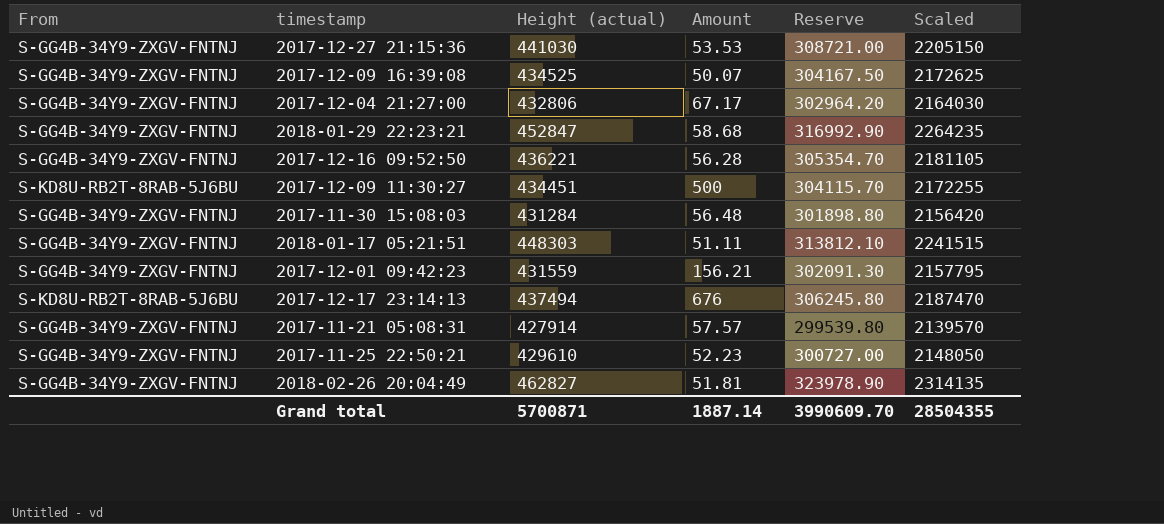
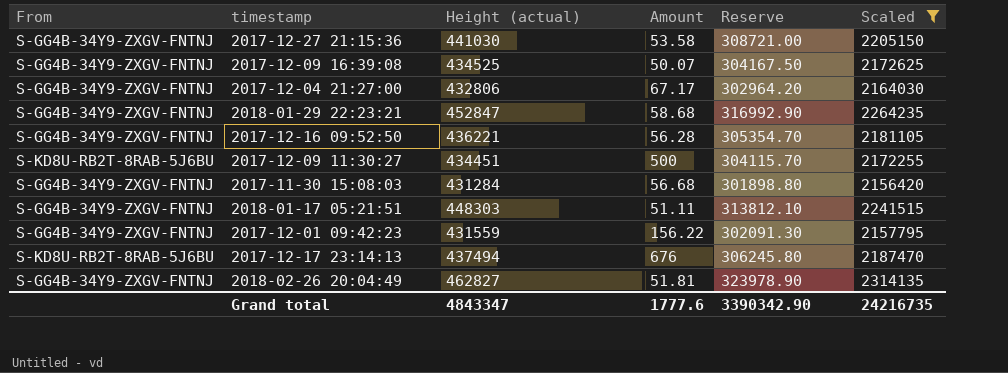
filter: none -> Scaled >= 2156420
2017-12-27 21:15:36 | Amount: 53.53 -> 53.58
2017-11-30 15:08:03 | Amount: 56.48 -> 56.68
2017-12-01 09:42:23 | Amount: 156.21 -> 156.22
Grand total | Height (actual): 5700871 -> 4843347
Grand total | Amount: 1887.14 -> 1777.6
Grand total | Reserve: 3990609.70 -> 3390342.90
Grand total | Scaled: 28504355 -> 24216735

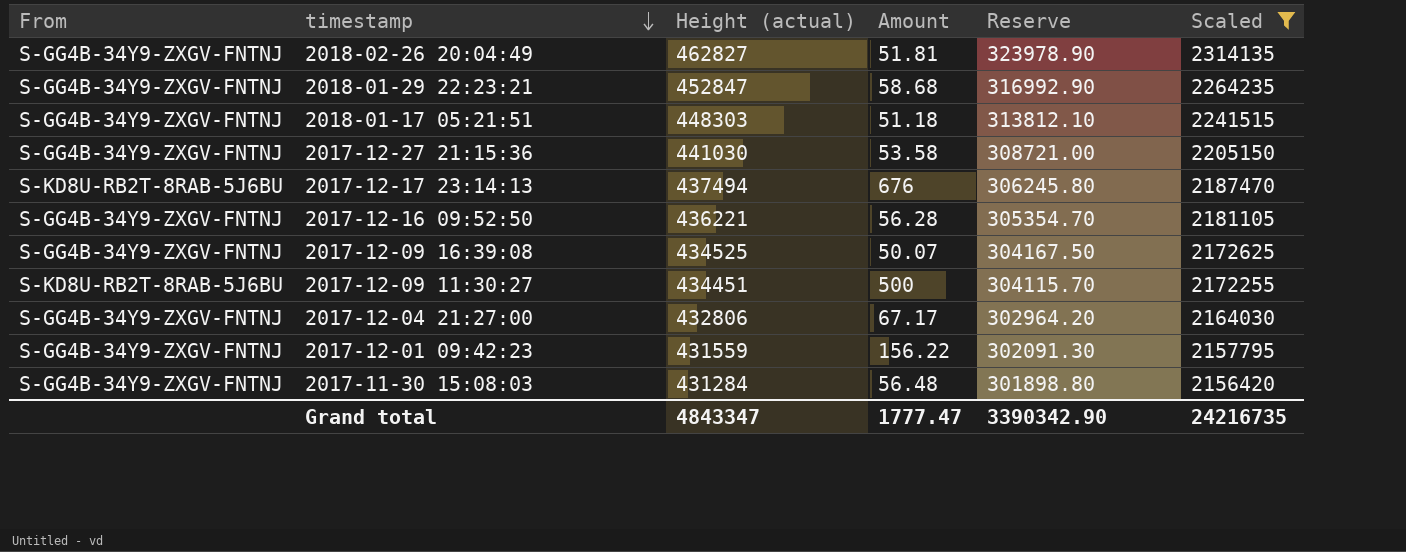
row order: none -> timestamp descending
2018-01-17 05:21:51 | Amount: 51.11 -> 51.18
2017-11-30 15:08:03 | Amount: 56.68 -> 56.48
Grand total | Amount: 1777.6 -> 1777.47

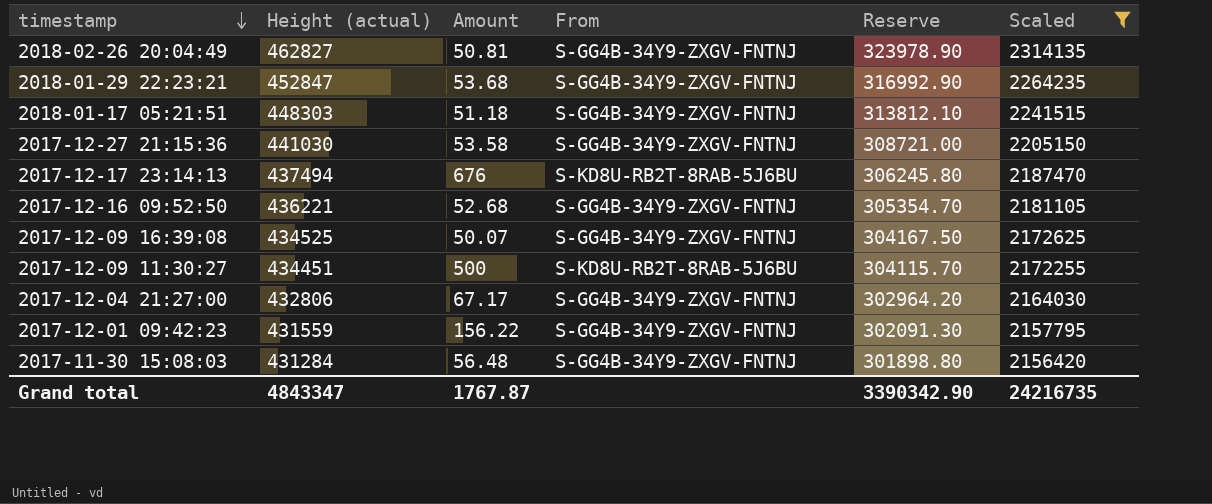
column From | position: 1 -> 4
2018-02-26 20:04:49 | Amount: 51.81 -> 50.81
2018-01-29 22:23:21 | Amount: 58.68 -> 53.68
2017-12-16 09:52:50 | Amount: 56.28 -> 52.68
Grand total | Amount: 1777.47 -> 1767.87

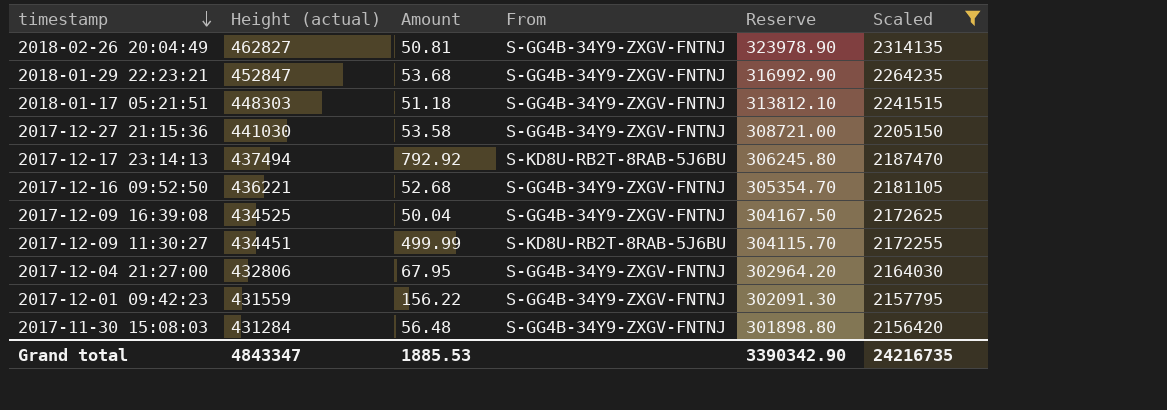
2017-12-17 23:14:13 | Amount: 676 -> 792.92
2017-12-09 16:39:08 | Amount: 50.07 -> 50.04
2017-12-09 11:30:27 | Amount: 500 -> 499.99
2017-12-04 21:27:00 | Amount: 67.17 -> 67.95
Grand total | Amount: 1767.87 -> 1885.53

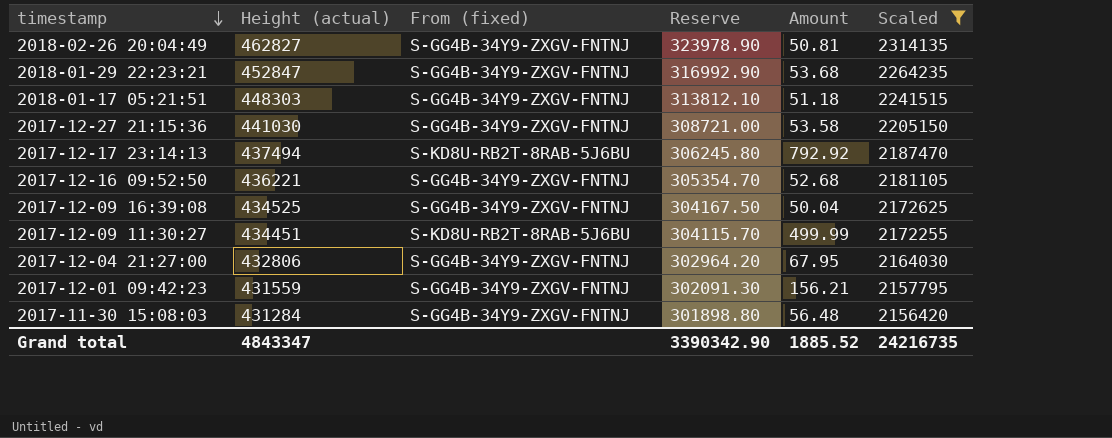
column name: From -> From (fixed)
column Amount | position: 3 -> 5
2017-12-01 09:42:23 | Amount: 156.22 -> 156.21
Grand total | Amount: 1885.53 -> 1885.52

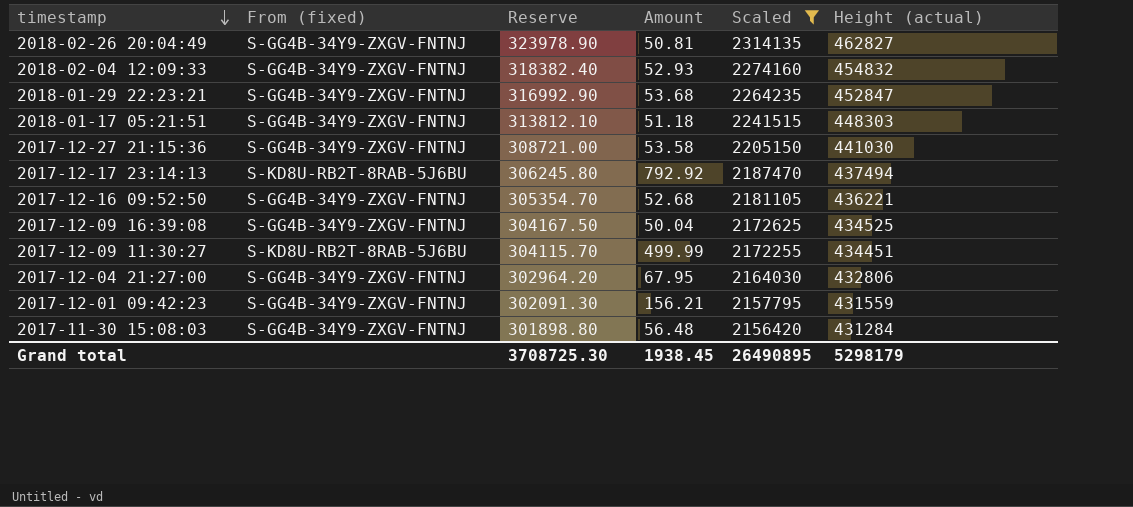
column Height (actual) | position: 2 -> 6
row 2018-02-04 12:09:33: none -> S-GG4B-34Y9-ZXGV-FNTNJ | 318382.40 | 52.93 | 2274160 | 454832
Grand total | Reserve: 3390342.90 -> 3708725.30
Grand total | Amount: 1885.52 -> 1938.45
Grand total | Scaled: 24216735 -> 26490895
Grand total | Height (actual): 4843347 -> 5298179

